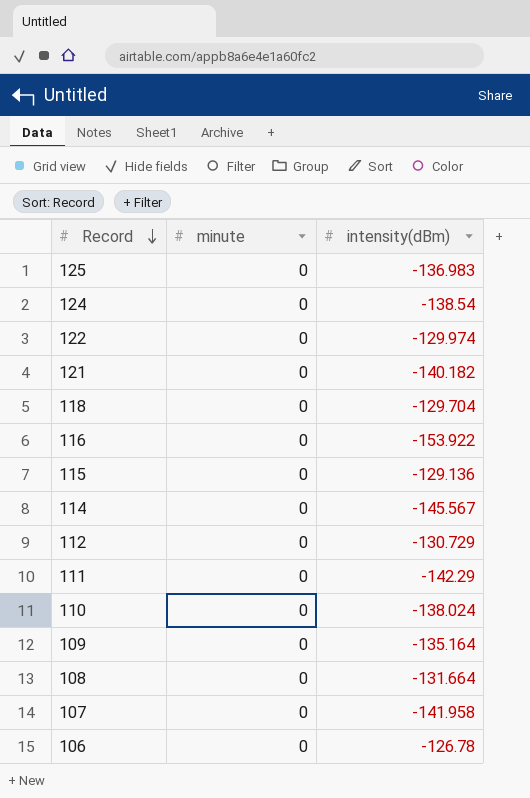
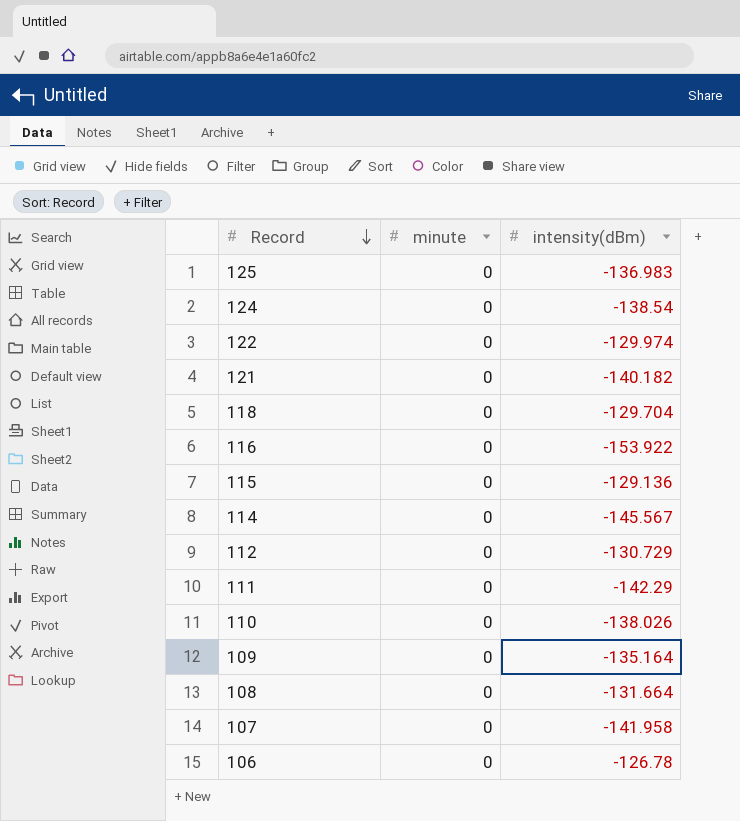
110 | intensity(dBm): -138.024 -> -138.026

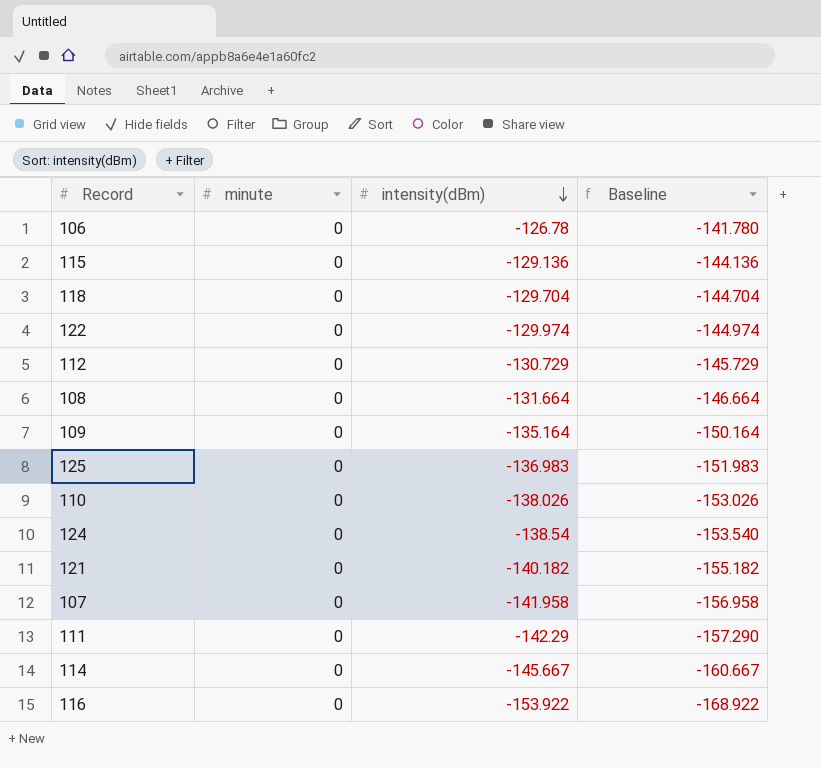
row order: Record descending -> intensity(dBm) descending
column Baseline | formula: none -> [intensity(dBm)] - 15
114 | intensity(dBm): -145.567 -> -145.667

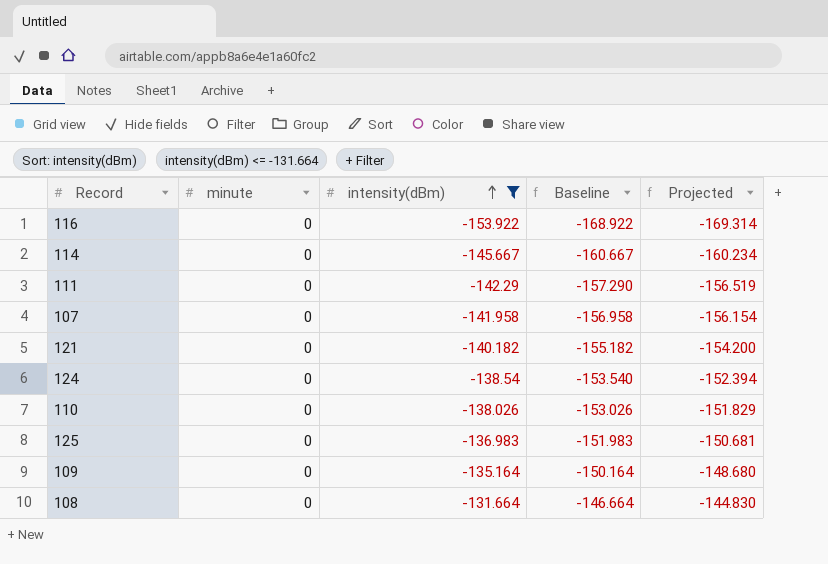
filter: none -> intensity(dBm) <= -131.664
row order: intensity(dBm) descending -> intensity(dBm) ascending
column Projected | formula: none -> [intensity(dBm)] * 1.1

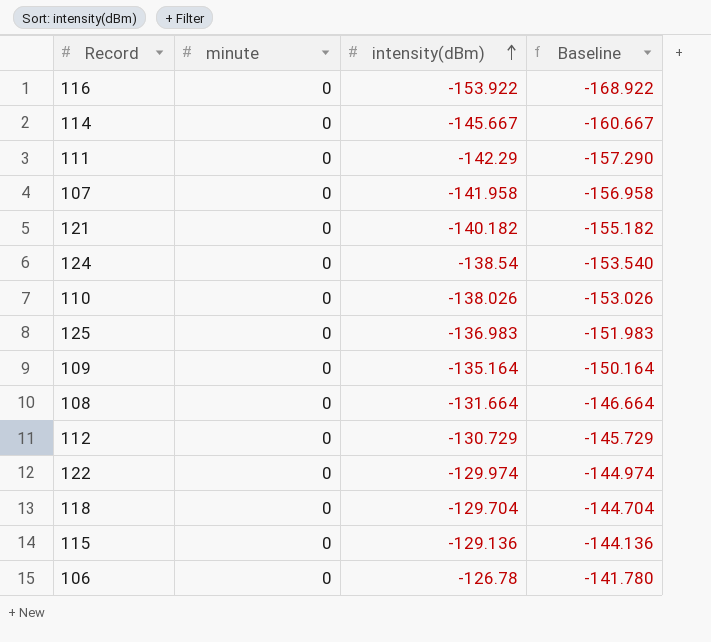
filter: intensity(dBm) <= -131.664 -> none
column Projected | formula: [intensity(dBm)] * 1.1 -> none

